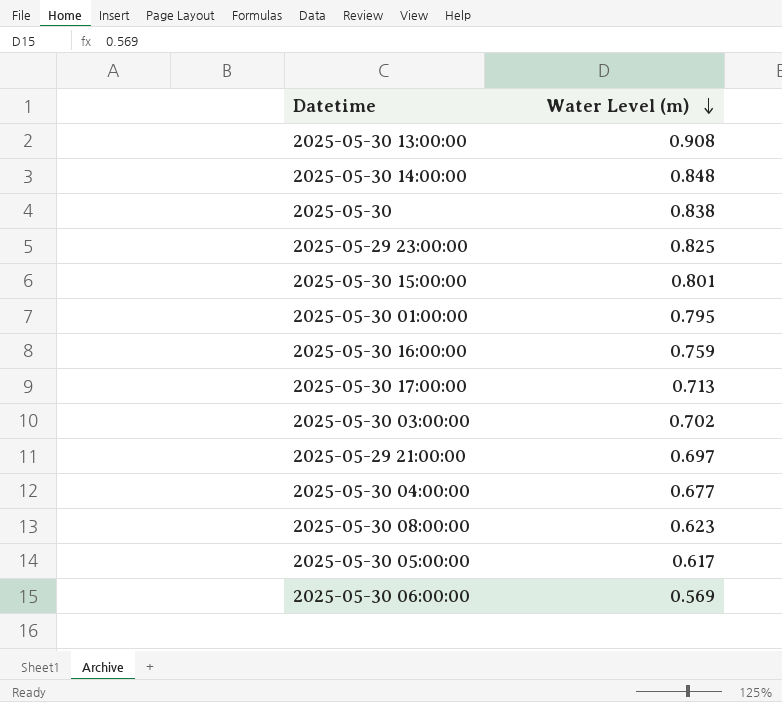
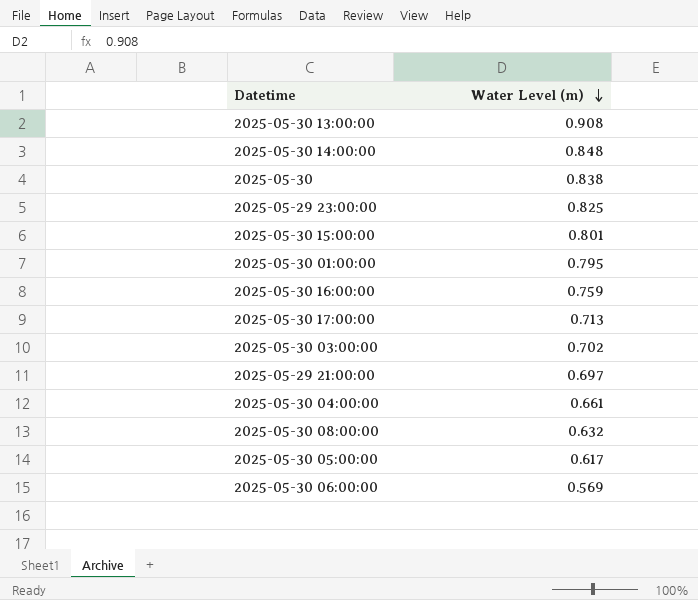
2025-05-30 04:00:00 | Water Level (m): 0.677 -> 0.661
2025-05-30 08:00:00 | Water Level (m): 0.623 -> 0.632

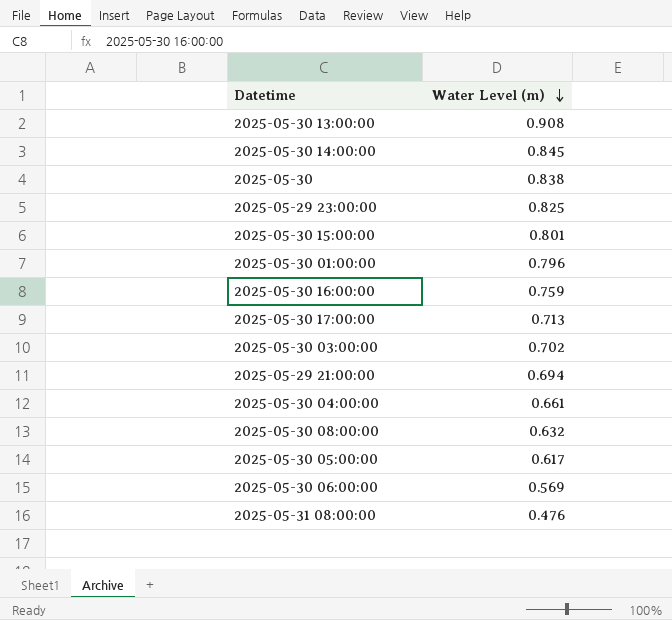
2025-05-30 14:00:00 | Water Level (m): 0.848 -> 0.845
2025-05-30 01:00:00 | Water Level (m): 0.795 -> 0.796
2025-05-29 21:00:00 | Water Level (m): 0.697 -> 0.694
row 2025-05-31 08:00:00: none -> 0.476

